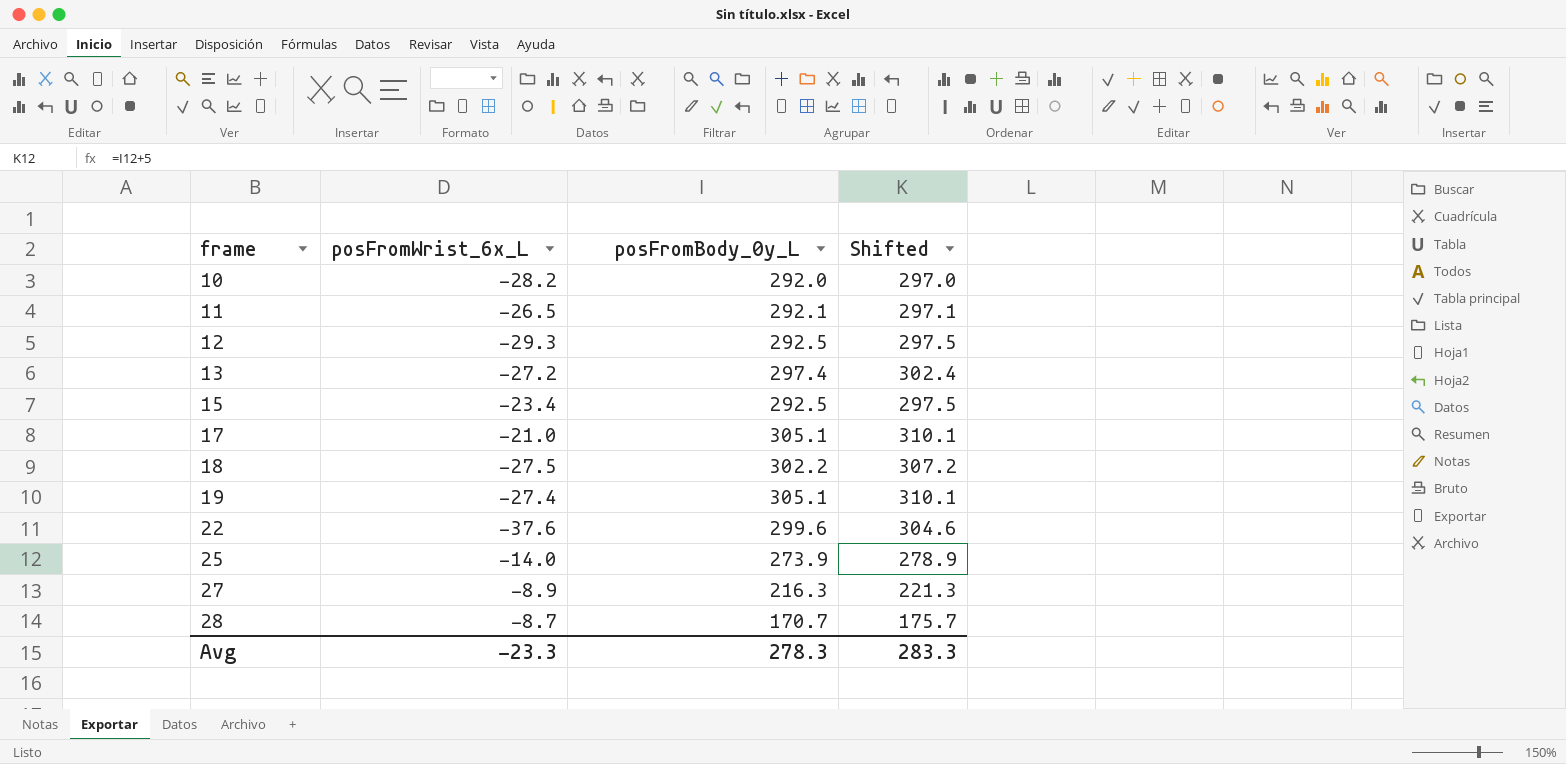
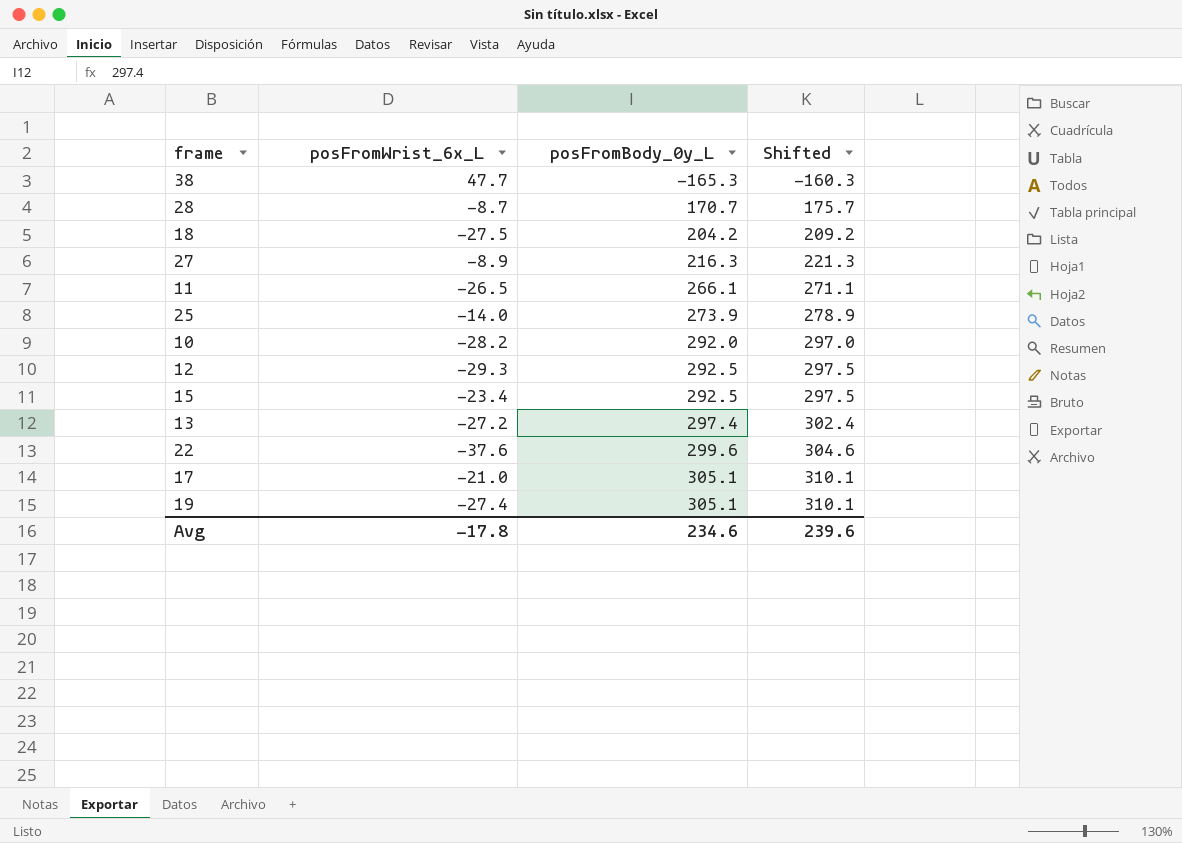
row order: frame ascending -> posFromBody_0y_L ascending
row 38: none -> 47.7 | -165.3 | -160.3
18 | posFromBody_0y_L: 302.2 -> 204.2
18 | Shifted: 307.2 -> 209.2
11 | posFromBody_0y_L: 292.1 -> 266.1
11 | Shifted: 297.1 -> 271.1
Avg | posFromWrist_6x_L: -23.3 -> -17.8
Avg | posFromBody_0y_L: 278.3 -> 234.6
Avg | Shifted: 283.3 -> 239.6

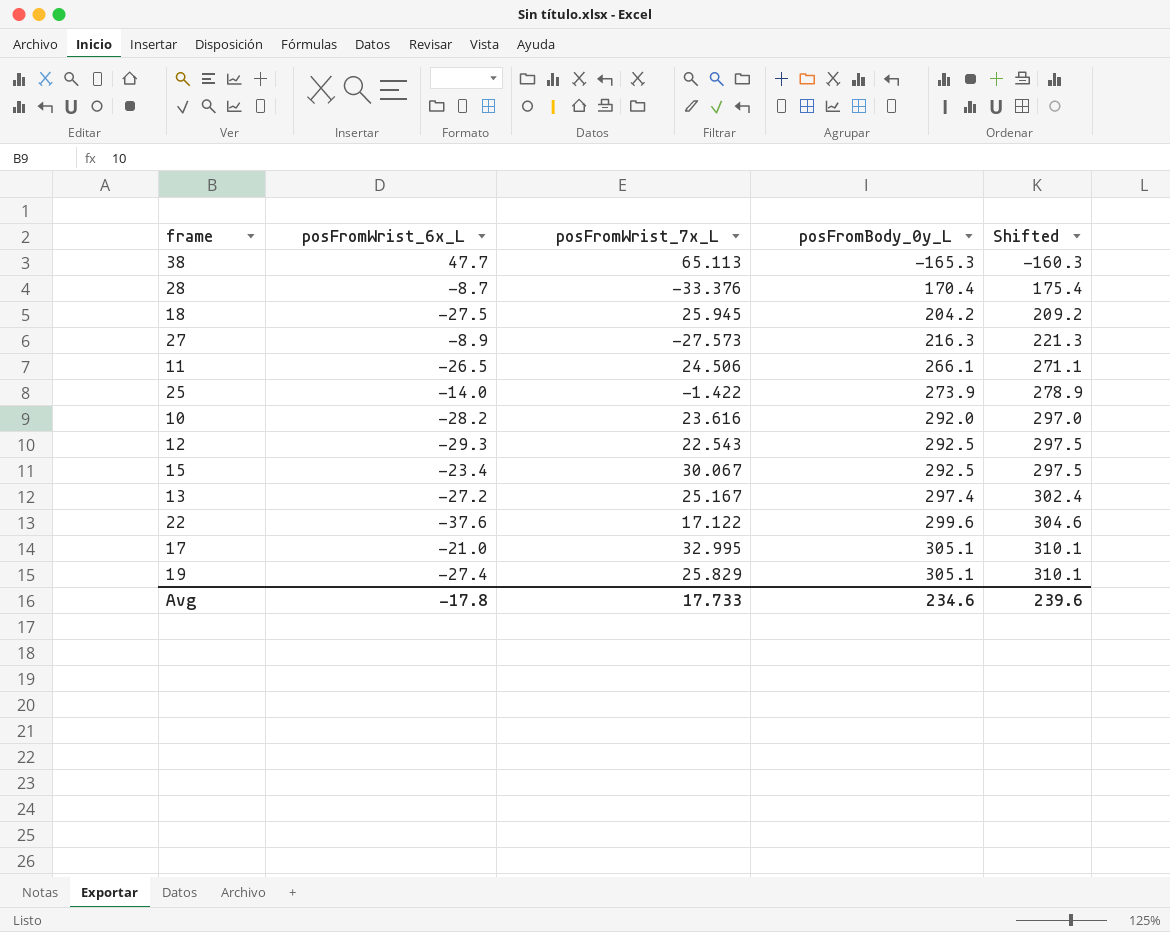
column posFromWrist_7x_L | position: none -> 3
28 | posFromBody_0y_L: 170.7 -> 170.4
28 | Shifted: 175.7 -> 175.4

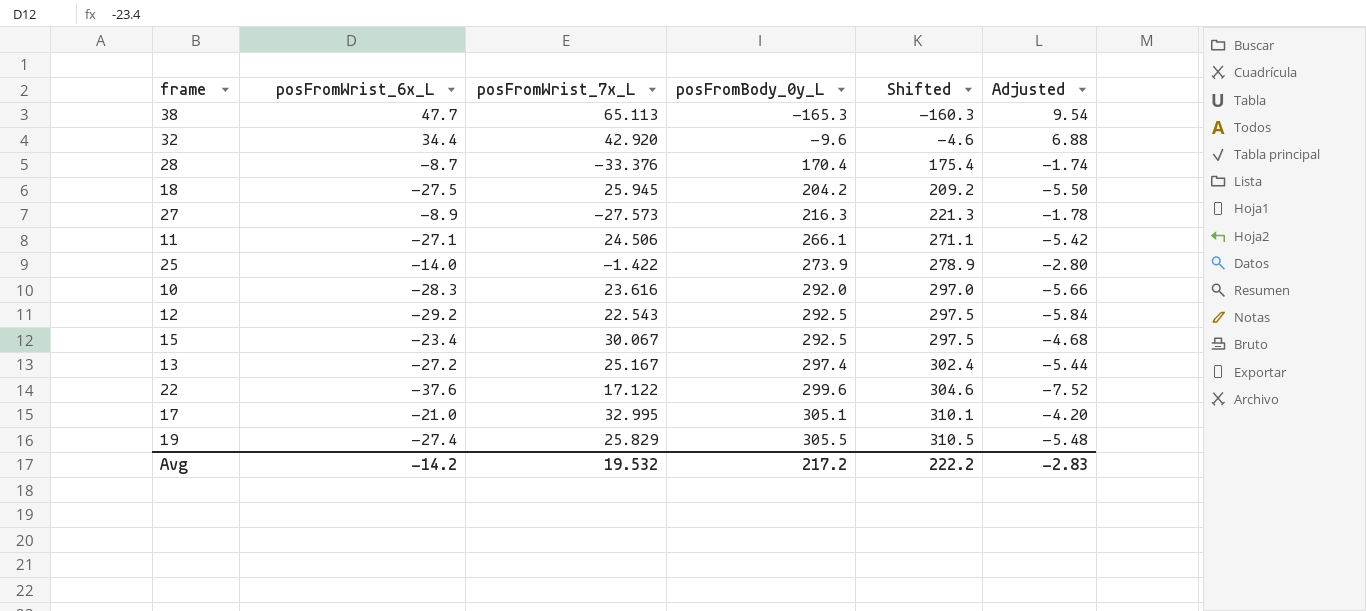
column Adjusted | formula: none -> [posFromWrist_6x_L] * 0.2
row 32: none -> 34.4 | 42.920 | -9.6 | -4.6 | 6.88
11 | posFromWrist_6x_L: -26.5 -> -27.1
10 | posFromWrist_6x_L: -28.2 -> -28.3
12 | posFromWrist_6x_L: -29.3 -> -29.2
19 | posFromBody_0y_L: 305.1 -> 305.5
19 | Shifted: 310.1 -> 310.5
Avg | posFromWrist_6x_L: -17.8 -> -14.2
Avg | posFromWrist_7x_L: 17.733 -> 19.532
Avg | posFromBody_0y_L: 234.6 -> 217.2
Avg | Shifted: 239.6 -> 222.2

